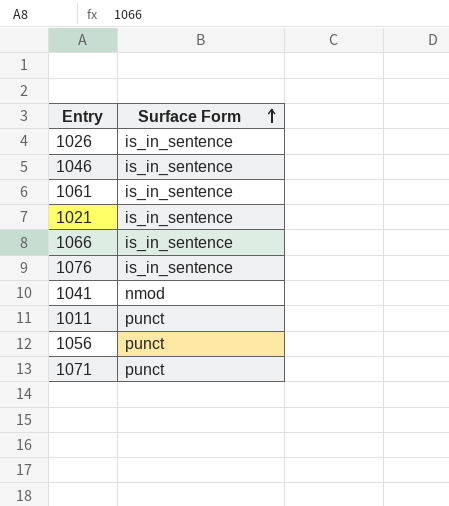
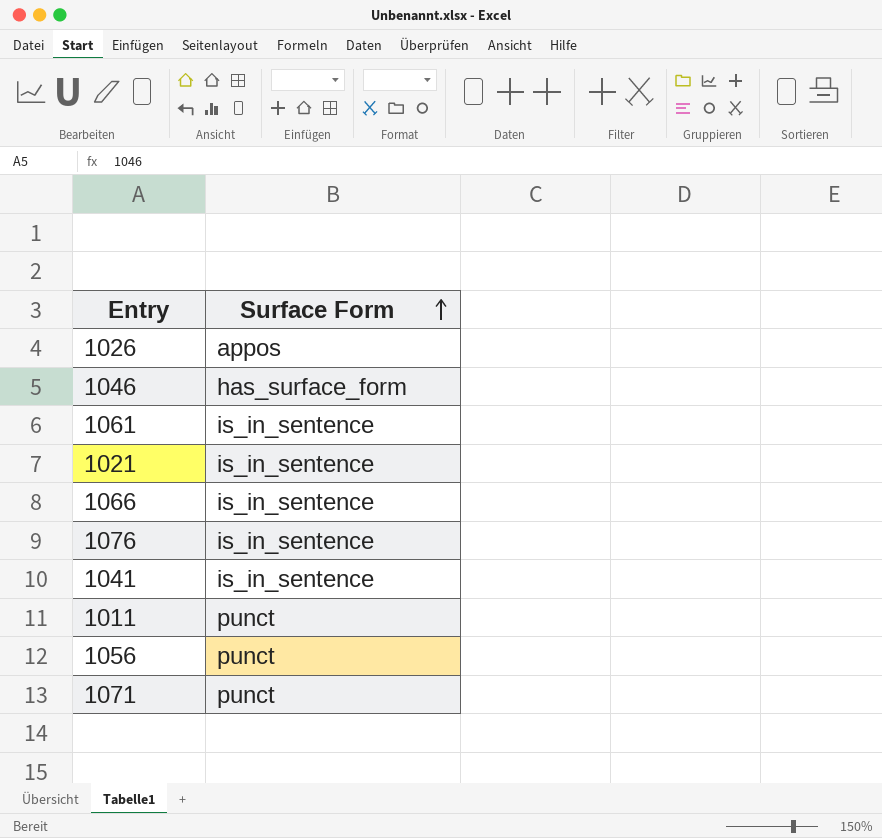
1026 | Surface Form: is_in_sentence -> appos
1046 | Surface Form: is_in_sentence -> has_surface_form
1041 | Surface Form: nmod -> is_in_sentence

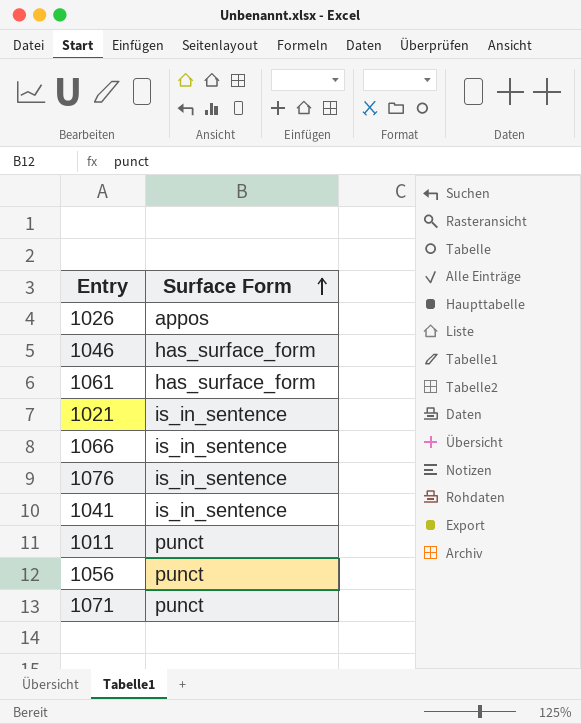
1061 | Surface Form: is_in_sentence -> has_surface_form

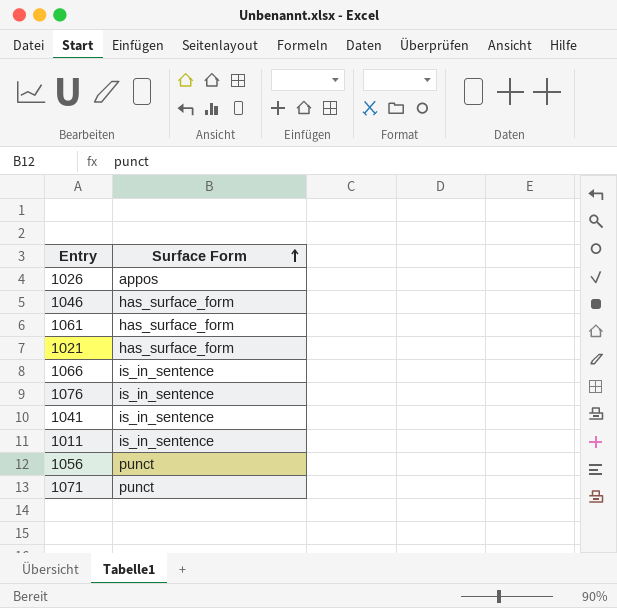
1021 | Surface Form: is_in_sentence -> has_surface_form
1011 | Surface Form: punct -> is_in_sentence

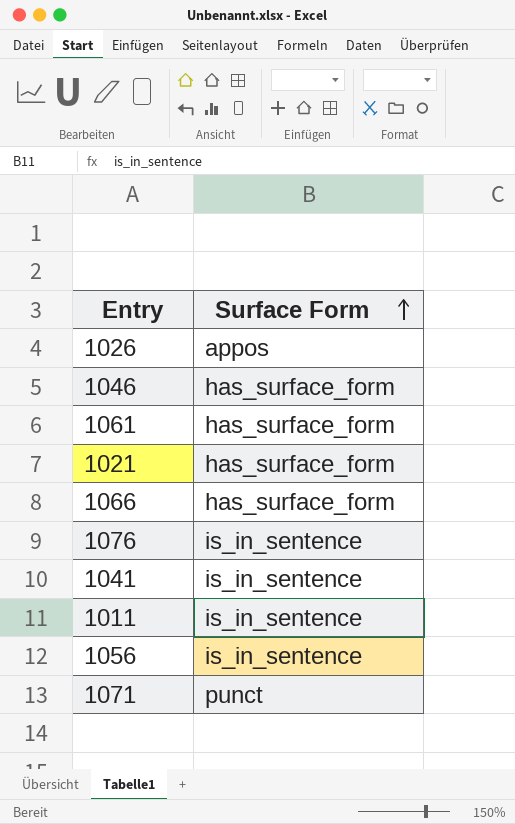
1066 | Surface Form: is_in_sentence -> has_surface_form
1056 | Surface Form: punct -> is_in_sentence

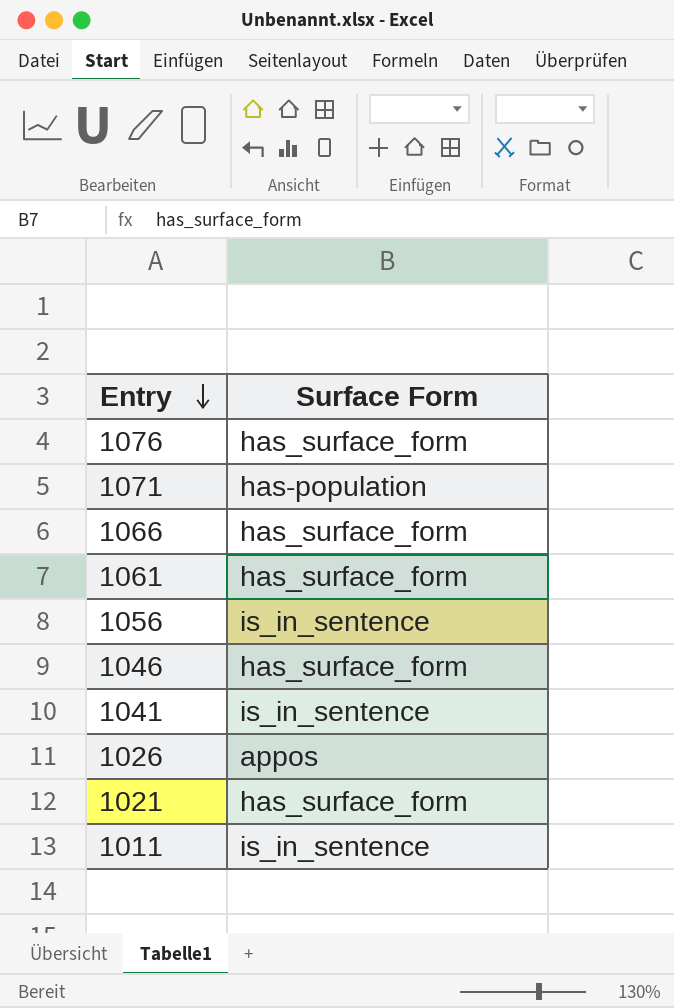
row order: Surface Form ascending -> Entry descending
1076 | Surface Form: is_in_sentence -> has_surface_form
1071 | Surface Form: punct -> has-population

